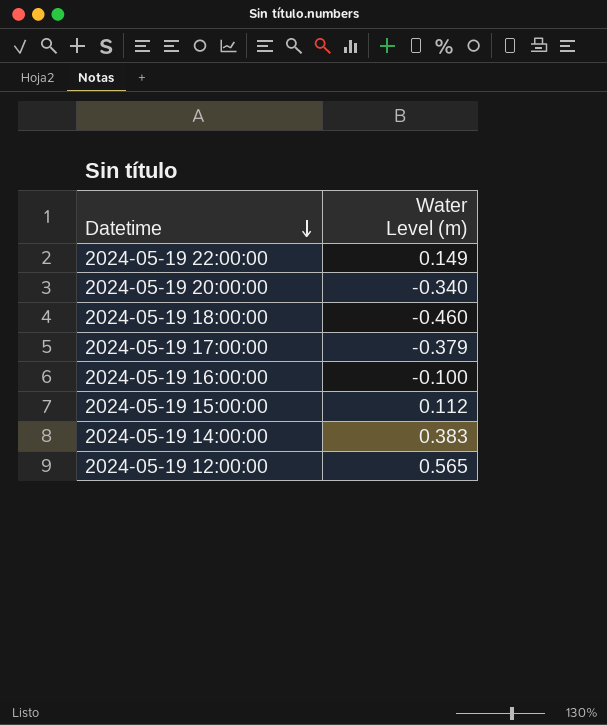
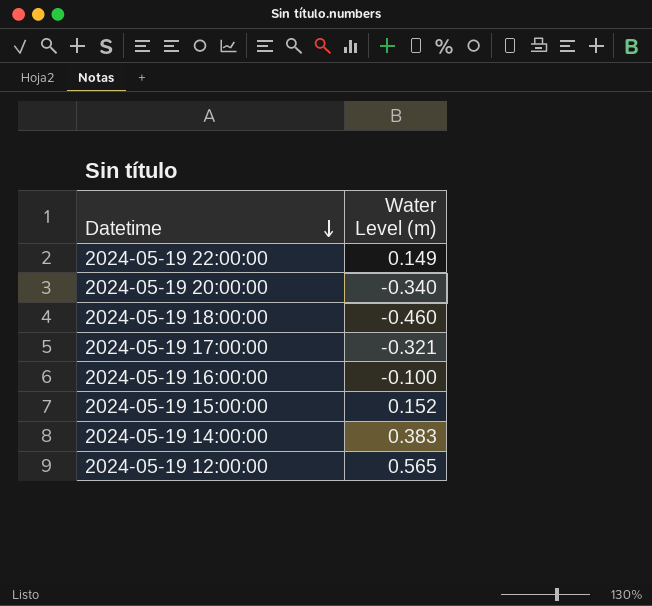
2024-05-19 17:00:00 | Water Level (m): -0.379 -> -0.321
2024-05-19 15:00:00 | Water Level (m): 0.112 -> 0.152

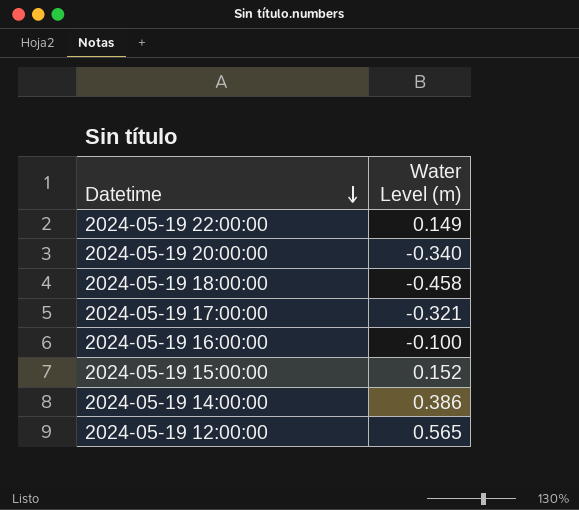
2024-05-19 18:00:00 | Water Level (m): -0.460 -> -0.458
2024-05-19 14:00:00 | Water Level (m): 0.383 -> 0.386

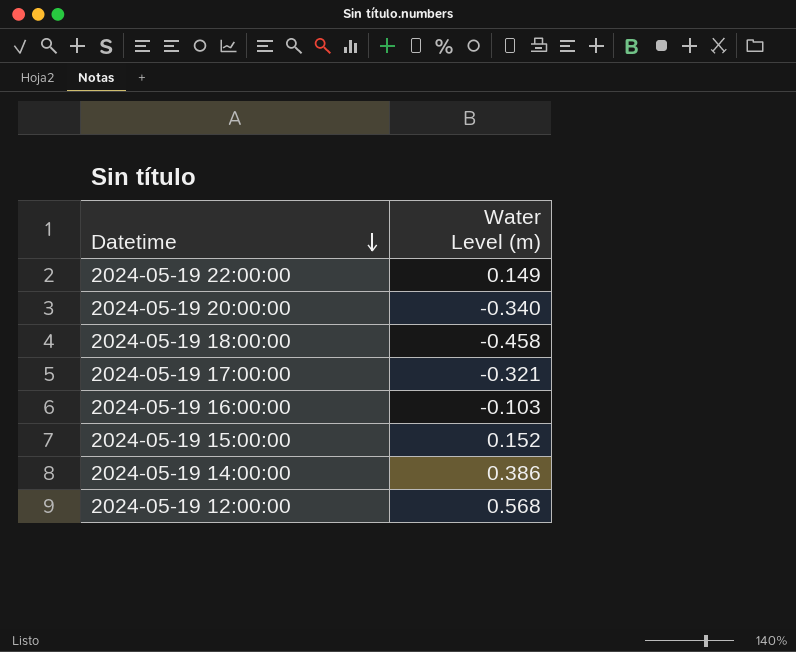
2024-05-19 16:00:00 | Water Level (m): -0.100 -> -0.103
2024-05-19 12:00:00 | Water Level (m): 0.565 -> 0.568

